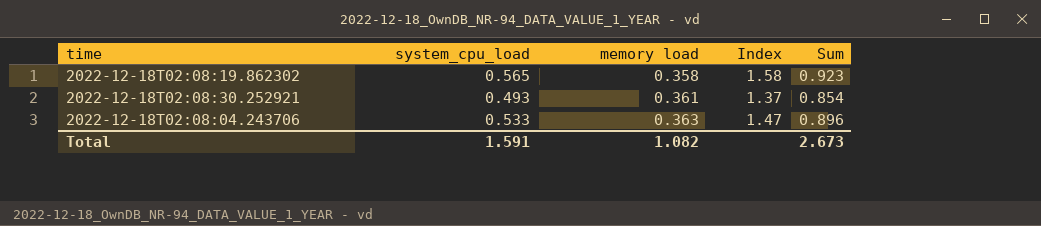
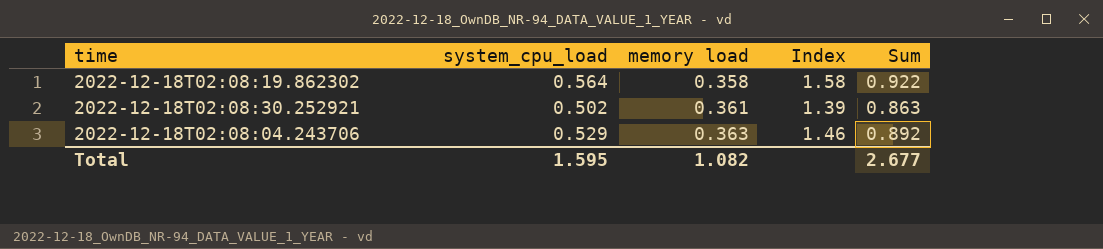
2022-12-18T02:08:19.862302 | system_cpu_load: 0.565 -> 0.564
2022-12-18T02:08:19.862302 | Sum: 0.923 -> 0.922
2022-12-18T02:08:30.252921 | system_cpu_load: 0.493 -> 0.502
2022-12-18T02:08:30.252921 | Index: 1.37 -> 1.39
2022-12-18T02:08:30.252921 | Sum: 0.854 -> 0.863
2022-12-18T02:08:04.243706 | system_cpu_load: 0.533 -> 0.529
2022-12-18T02:08:04.243706 | Index: 1.47 -> 1.46
2022-12-18T02:08:04.243706 | Sum: 0.896 -> 0.892
Total | system_cpu_load: 1.591 -> 1.595
Total | Sum: 2.673 -> 2.677

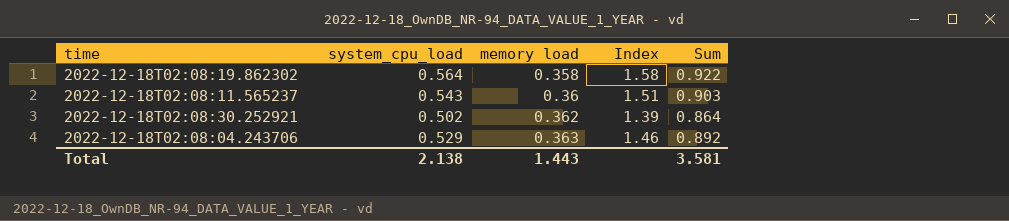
row 2022-12-18T02:08:11.565237: none -> 0.543 | 0.36 | 1.51 | 0.903
2022-12-18T02:08:30.252921 | memory load: 0.361 -> 0.362
2022-12-18T02:08:30.252921 | Sum: 0.863 -> 0.864
Total | system_cpu_load: 1.595 -> 2.138
Total | memory load: 1.082 -> 1.443
Total | Sum: 2.677 -> 3.581

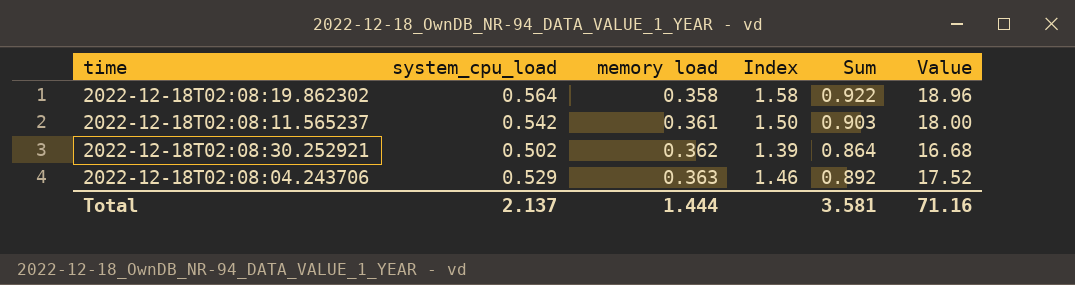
column Value | formula: none -> [Index] * 12
2022-12-18T02:08:11.565237 | system_cpu_load: 0.543 -> 0.542
2022-12-18T02:08:11.565237 | memory load: 0.36 -> 0.361
2022-12-18T02:08:11.565237 | Index: 1.51 -> 1.50
Total | system_cpu_load: 2.138 -> 2.137
Total | memory load: 1.443 -> 1.444

